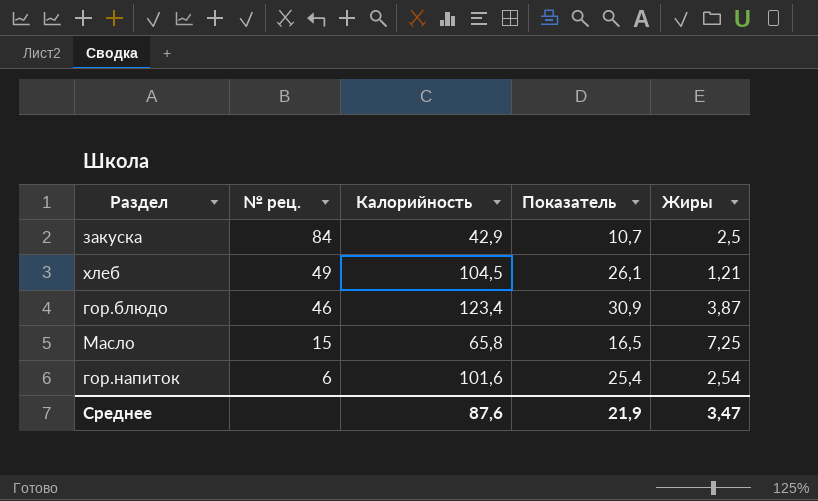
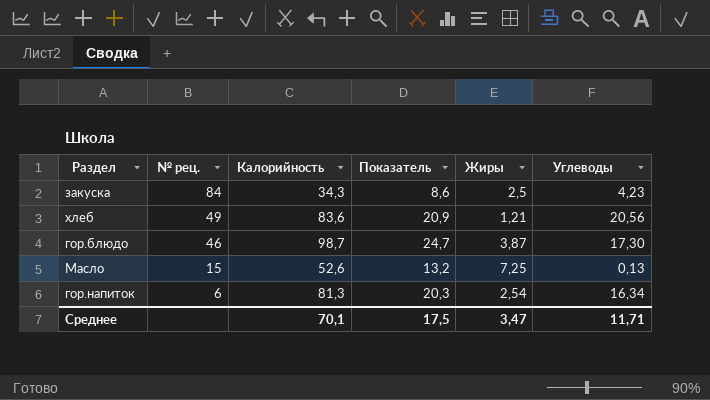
column Углеводы | position: none -> 6
закуска | Калорийность: 42,9 -> 34,3
закуска | Показатель: 10,7 -> 8,6
хлеб | Калорийность: 104,5 -> 83,6
хлеб | Показатель: 26,1 -> 20,9
гор.блюдо | Калорийность: 123,4 -> 98,7
гор.блюдо | Показатель: 30,9 -> 24,7
Масло | Калорийность: 65,8 -> 52,6
Масло | Показатель: 16,5 -> 13,2
гор.напиток | Калорийность: 101,6 -> 81,3
гор.напиток | Показатель: 25,4 -> 20,3
Среднее | Калорийность: 87,6 -> 70,1
Среднее | Показатель: 21,9 -> 17,5

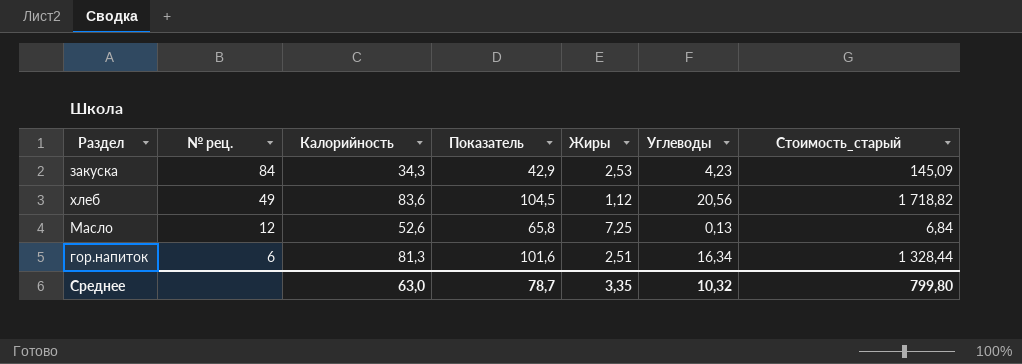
column Показатель | formula: [Калорийность] * 0,25 -> [Калорийность] * 1,25
column Стоимость_старый | formula: none -> [Калорийность] * [Углеводы]
row гор.блюдо: 46 | 98,7 | 24,7 | 3,87 | 17,30 -> none
закуска | Жиры: 2,5 -> 2,53
хлеб | Жиры: 1,21 -> 1,12
Масло | № рец.: 15 -> 12
гор.напиток | Жиры: 2,54 -> 2,51
Среднее | Калорийность: 70,1 -> 63,0
Среднее | Показатель: 17,5 -> 78,7
Среднее | Жиры: 3,47 -> 3,35
Среднее | Углеводы: 11,71 -> 10,32

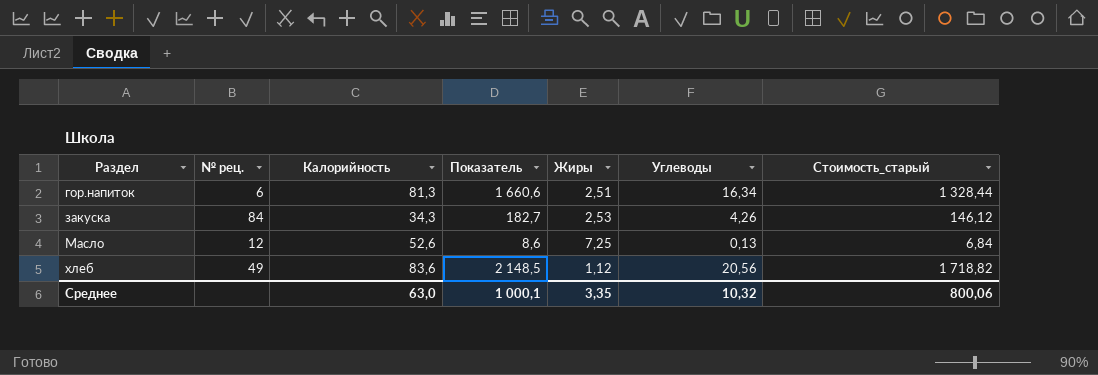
row order: № рец. descending -> Раздел ascending
column Показатель | formula: [Калорийность] * 1,25 -> [Стоимость_старый] * 1,25
закуска | Углеводы: 4,23 -> 4,26
закуска | Стоимость_старый: 145,09 -> 146,12
Среднее | Показатель: 78,7 -> 1 000,1
Среднее | Стоимость_старый: 799,80 -> 800,06

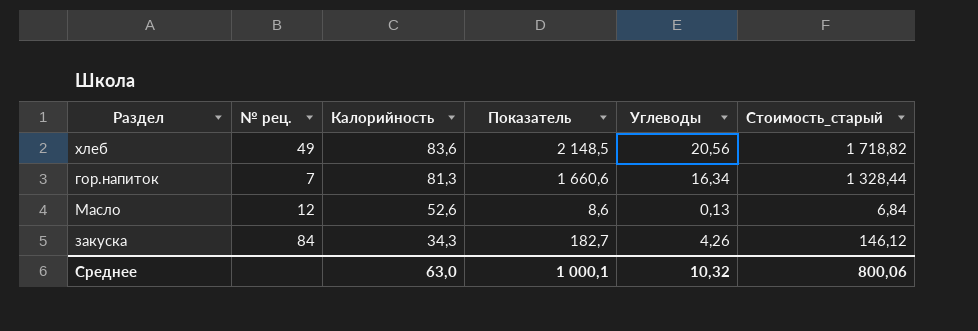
row order: Раздел ascending -> Калорийность descending
column Жиры | position: 5 -> none
гор.напиток | № рец.: 6 -> 7

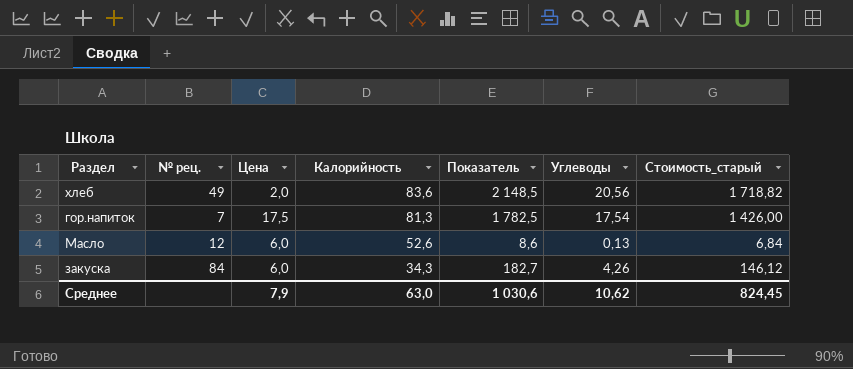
column Цена | position: none -> 3
гор.напиток | Показатель: 1 660,6 -> 1 782,5
гор.напиток | Углеводы: 16,34 -> 17,54
гор.напиток | Стоимость_старый: 1 328,44 -> 1 426,00
Среднее | Показатель: 1 000,1 -> 1 030,6
Среднее | Углеводы: 10,32 -> 10,62
Среднее | Стоимость_старый: 800,06 -> 824,45

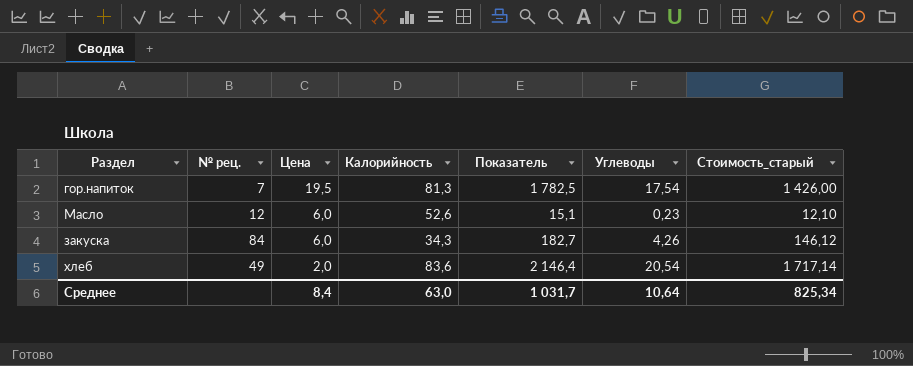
row order: Калорийность descending -> Цена descending
гор.напиток | Цена: 17,5 -> 19,5
Масло | Показатель: 8,6 -> 15,1
Масло | Углеводы: 0,13 -> 0,23
Масло | Стоимость_старый: 6,84 -> 12,10
хлеб | Показатель: 2 148,5 -> 2 146,4
хлеб | Углеводы: 20,56 -> 20,54
хлеб | Стоимость_старый: 1 718,82 -> 1 717,14
Среднее | Цена: 7,9 -> 8,4
Среднее | Показатель: 1 030,6 -> 1 031,7
Среднее | Углеводы: 10,62 -> 10,64
Среднее | Стоимость_старый: 824,45 -> 825,34

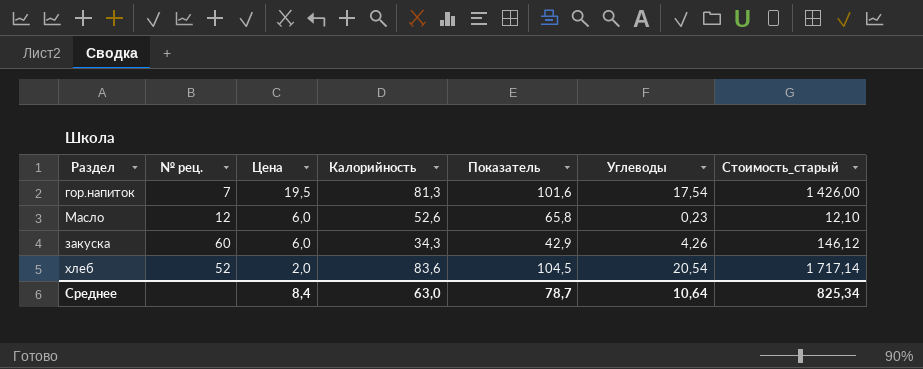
column Показатель | formula: [Стоимость_старый] * 1,25 -> [Калорийность] * 1,25
закуска | № рец.: 84 -> 60
хлеб | № рец.: 49 -> 52
Среднее | Показатель: 1 031,7 -> 78,7

